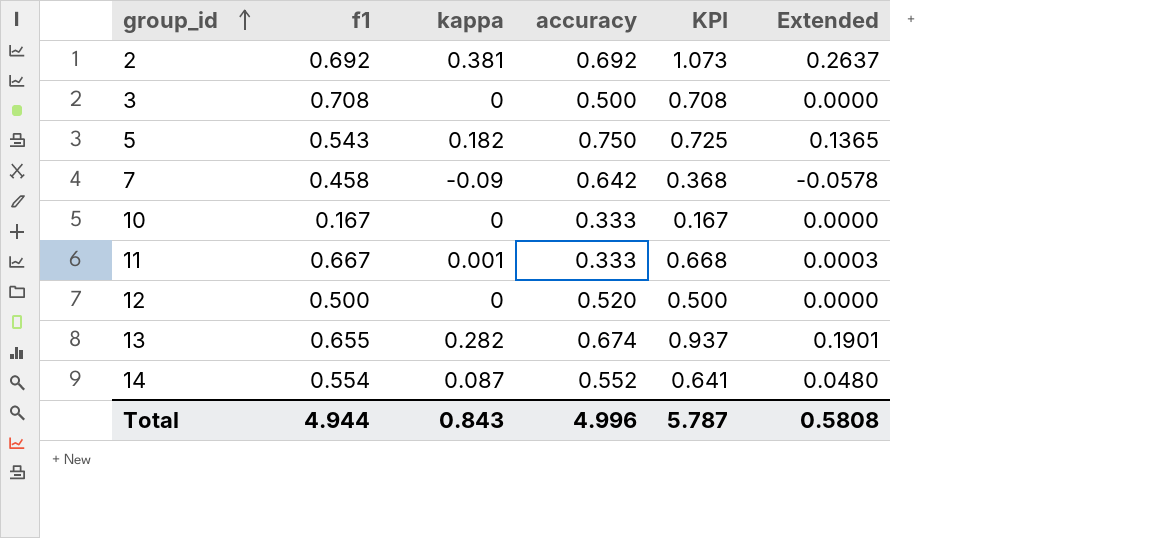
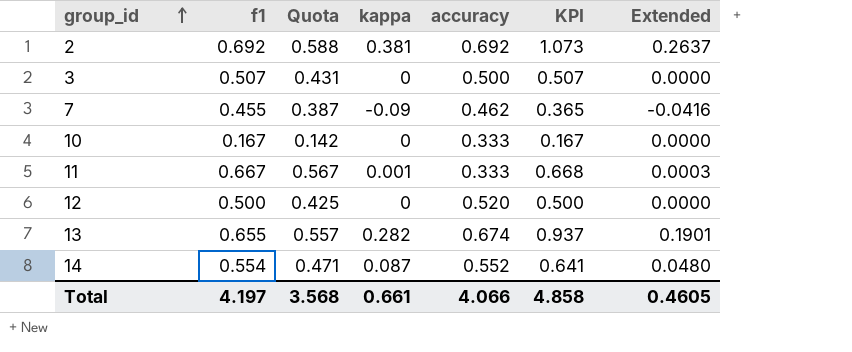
column Quota | formula: none -> [f1] * 0.85
row 5: 0.543 | 0.182 | 0.750 | 0.725 | 0.1365 -> none
3 | f1: 0.708 -> 0.507
3 | KPI: 0.708 -> 0.507
7 | f1: 0.458 -> 0.455
7 | accuracy: 0.642 -> 0.462
7 | KPI: 0.368 -> 0.365
7 | Extended: -0.0578 -> -0.0416
Total | f1: 4.944 -> 4.197
Total | kappa: 0.843 -> 0.661
Total | accuracy: 4.996 -> 4.066
Total | KPI: 5.787 -> 4.858
Total | Extended: 0.5808 -> 0.4605

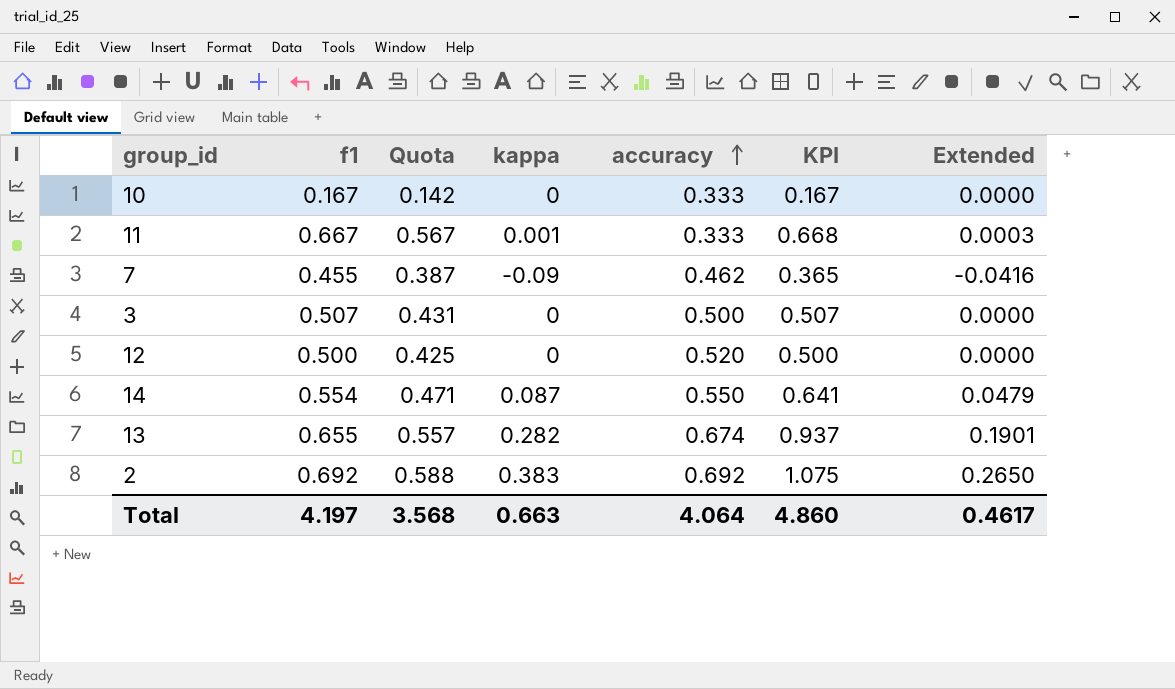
row order: group_id ascending -> accuracy ascending
14 | accuracy: 0.552 -> 0.550
14 | Extended: 0.0480 -> 0.0479
2 | kappa: 0.381 -> 0.383
2 | KPI: 1.073 -> 1.075
2 | Extended: 0.2637 -> 0.2650
Total | kappa: 0.661 -> 0.663
Total | accuracy: 4.066 -> 4.064
Total | KPI: 4.858 -> 4.860
Total | Extended: 0.4605 -> 0.4617

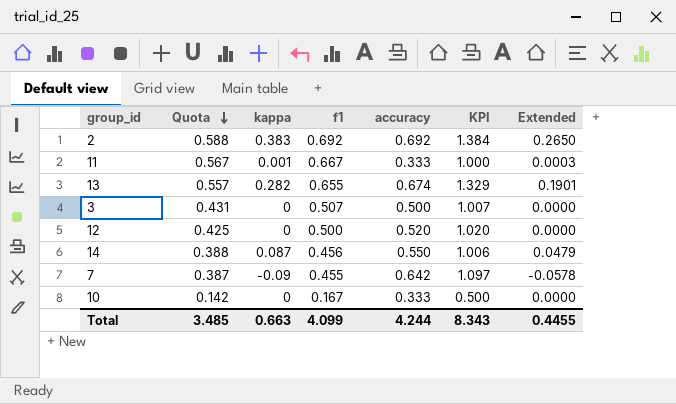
row order: accuracy ascending -> Quota descending
column f1 | position: 2 -> 4
column KPI | formula: [f1] + [kappa] -> [f1] + [accuracy]
14 | Quota: 0.471 -> 0.388
14 | f1: 0.554 -> 0.456
7 | accuracy: 0.462 -> 0.642
7 | Extended: -0.0416 -> -0.0578
Total | Quota: 3.568 -> 3.485
Total | f1: 4.197 -> 4.099
Total | accuracy: 4.064 -> 4.244
Total | KPI: 4.860 -> 8.343
Total | Extended: 0.4617 -> 0.4455

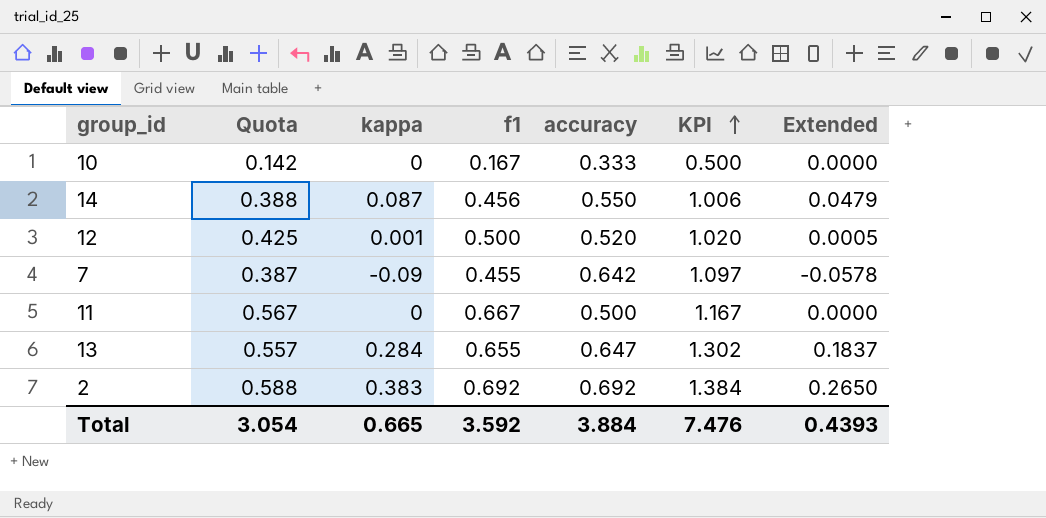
row order: Quota descending -> KPI ascending
row 3: 0.431 | 0 | 0.507 | 0.500 | 1.007 | 0.0000 -> none
12 | kappa: 0 -> 0.001
12 | Extended: 0.0000 -> 0.0005
11 | kappa: 0.001 -> 0
11 | accuracy: 0.333 -> 0.500
11 | KPI: 1.000 -> 1.167
11 | Extended: 0.0003 -> 0.0000
13 | kappa: 0.282 -> 0.284
13 | accuracy: 0.674 -> 0.647
13 | KPI: 1.329 -> 1.302
13 | Extended: 0.1901 -> 0.1837
Total | Quota: 3.485 -> 3.054
Total | kappa: 0.663 -> 0.665
Total | f1: 4.099 -> 3.592
Total | accuracy: 4.244 -> 3.884
Total | KPI: 8.343 -> 7.476
Total | Extended: 0.4455 -> 0.4393

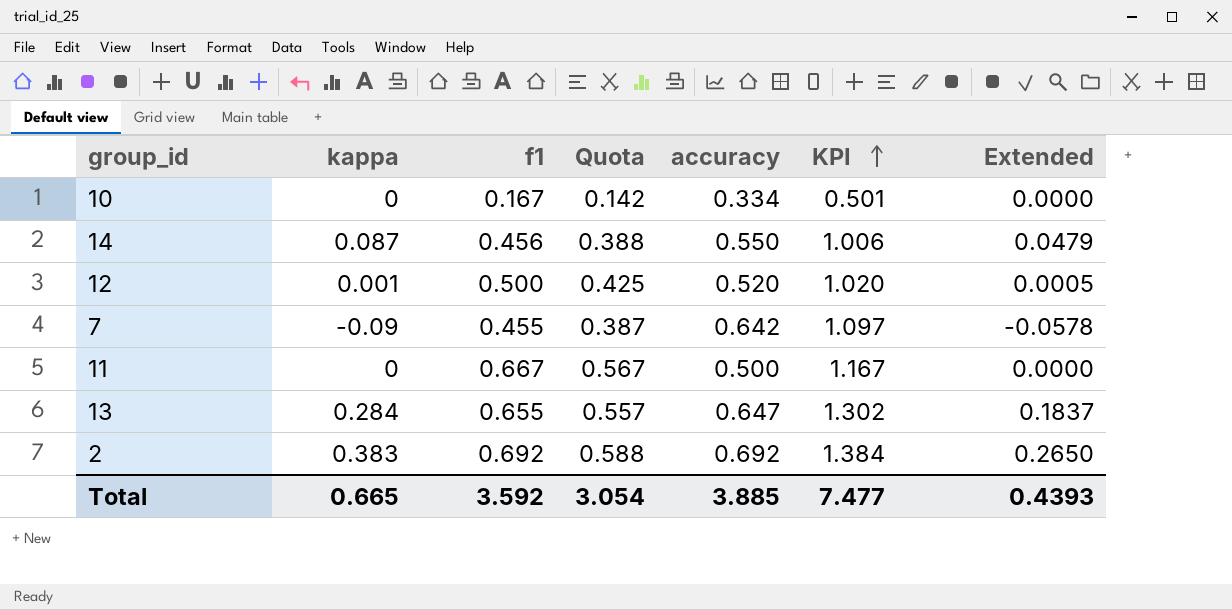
column Quota | position: 2 -> 4
10 | accuracy: 0.333 -> 0.334
10 | KPI: 0.500 -> 0.501
Total | accuracy: 3.884 -> 3.885
Total | KPI: 7.476 -> 7.477

